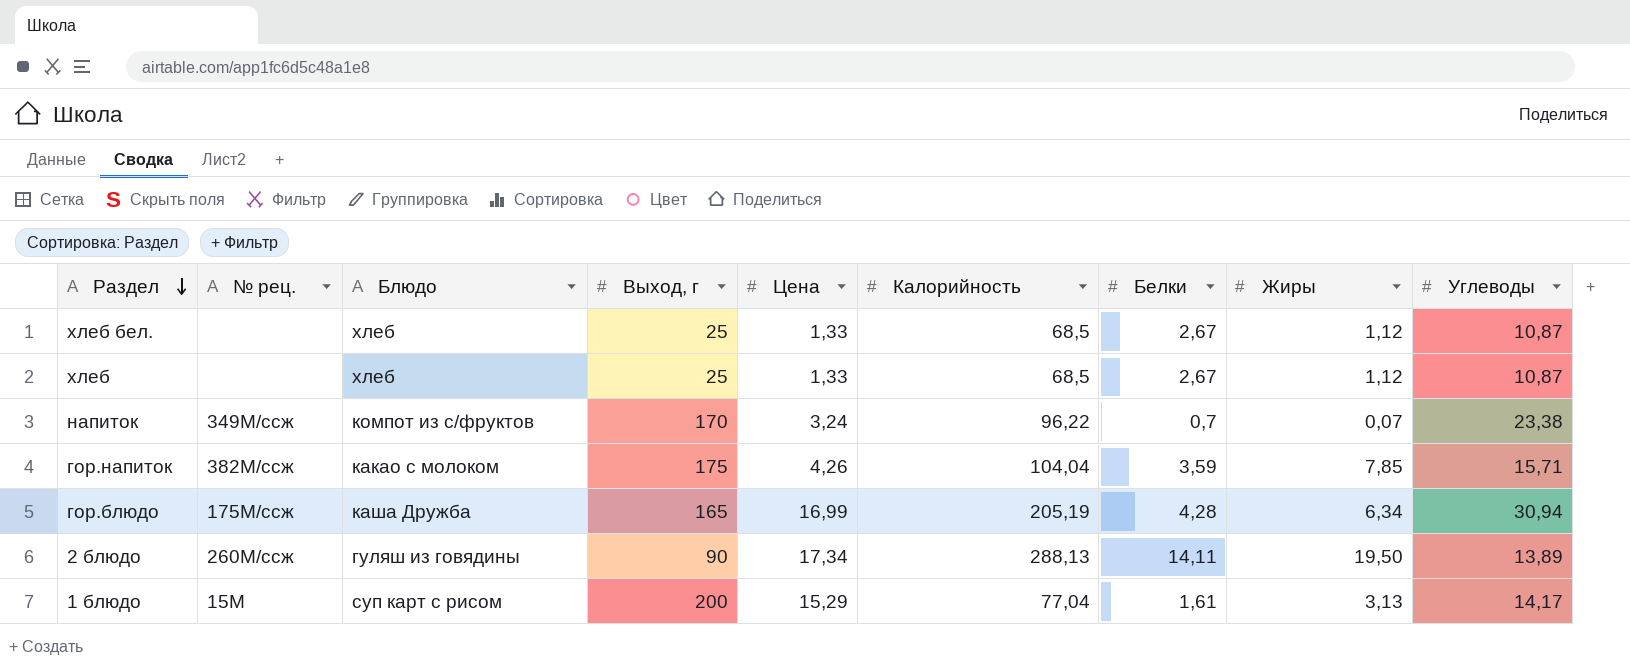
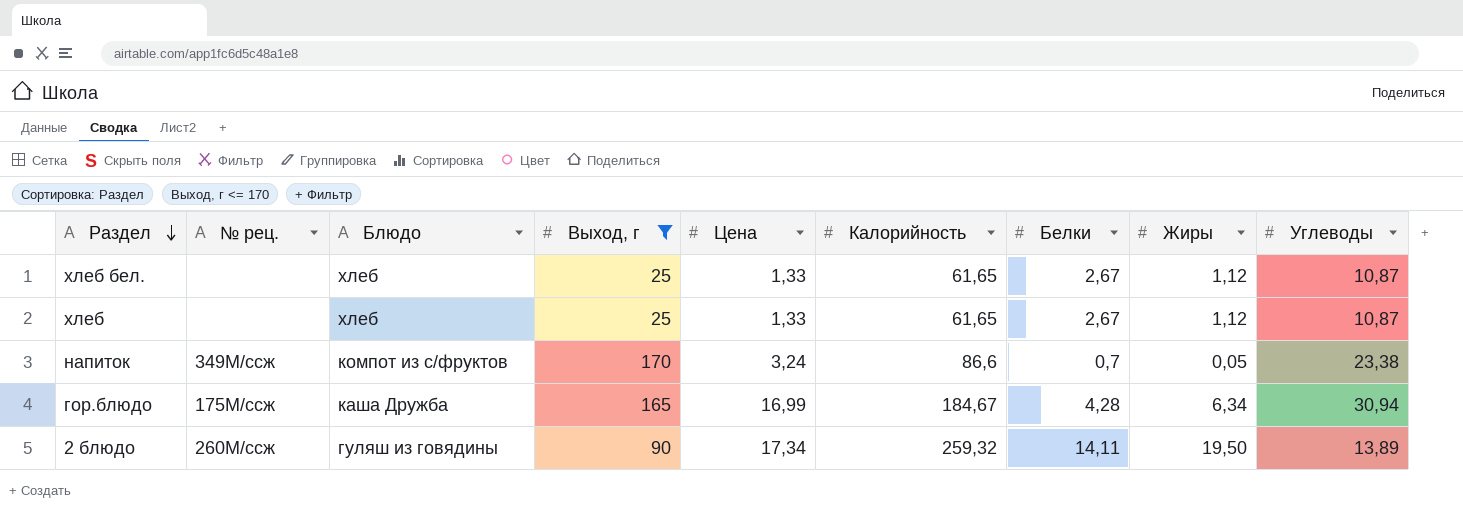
filter: none -> Выход, г <= 170
хлеб бел. | Калорийность: 68,5 -> 61,65
хлеб | Калорийность: 68,5 -> 61,65
напиток | Калорийность: 96,22 -> 86,6
напиток | Жиры: 0,07 -> 0,05
гор.блюдо | Калорийность: 205,19 -> 184,67
2 блюдо | Калорийность: 288,13 -> 259,32

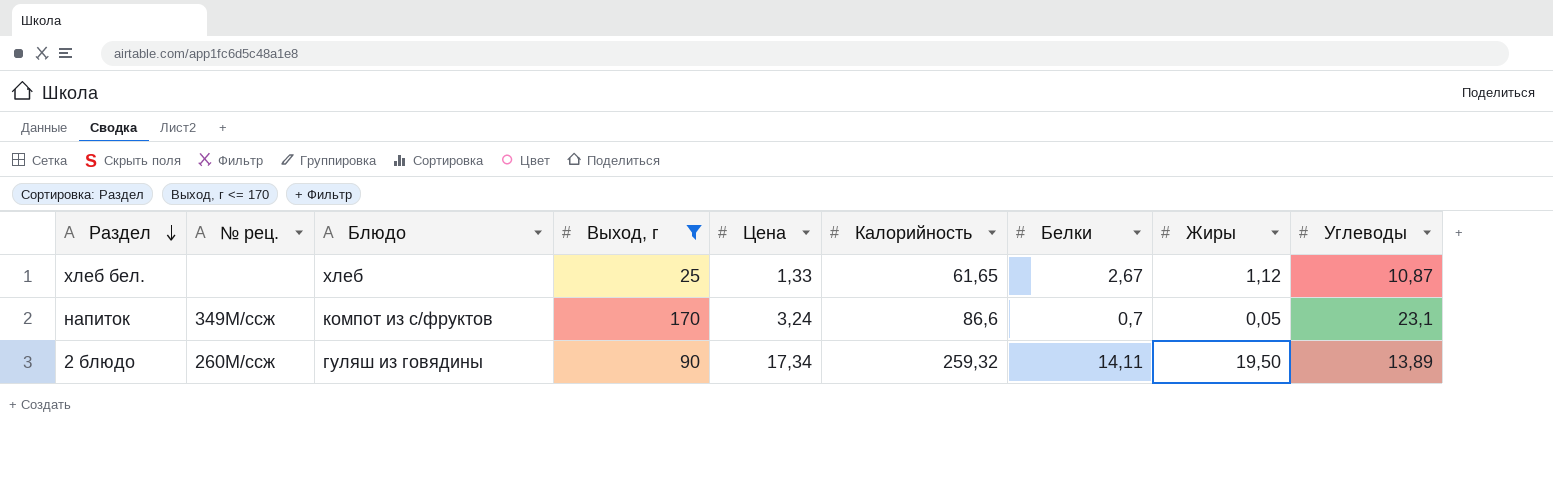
row хлеб: none | хлеб | 25 | 1,33 | 61,65 | 2,67 | 1,12 | 10,87 -> none
row гор.блюдо: 175М/ссж | каша Дружба | 165 | 16,99 | 184,67 | 4,28 | 6,34 | 30,94 -> none
напиток | Углеводы: 23,38 -> 23,1

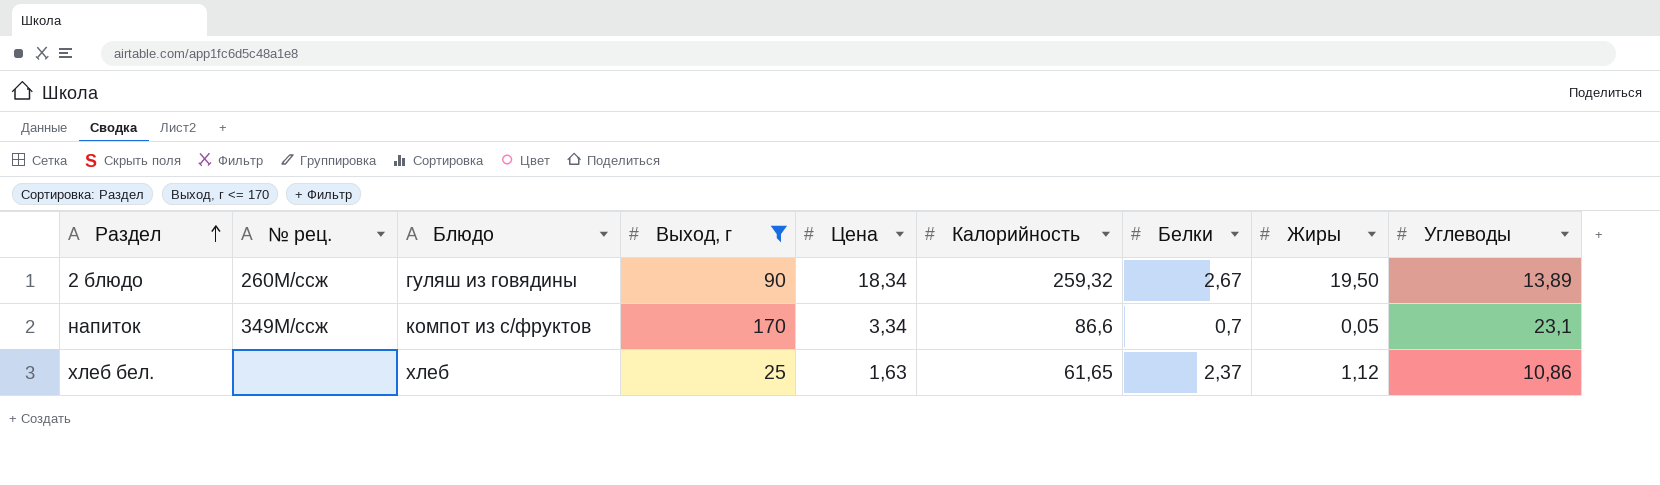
row order: Раздел descending -> Раздел ascending
2 блюдо | Цена: 17,34 -> 18,34
2 блюдо | Белки: 14,11 -> 2,67
напиток | Цена: 3,24 -> 3,34
хлеб бел. | Цена: 1,33 -> 1,63
хлеб бел. | Белки: 2,67 -> 2,37
хлеб бел. | Углеводы: 10,87 -> 10,86

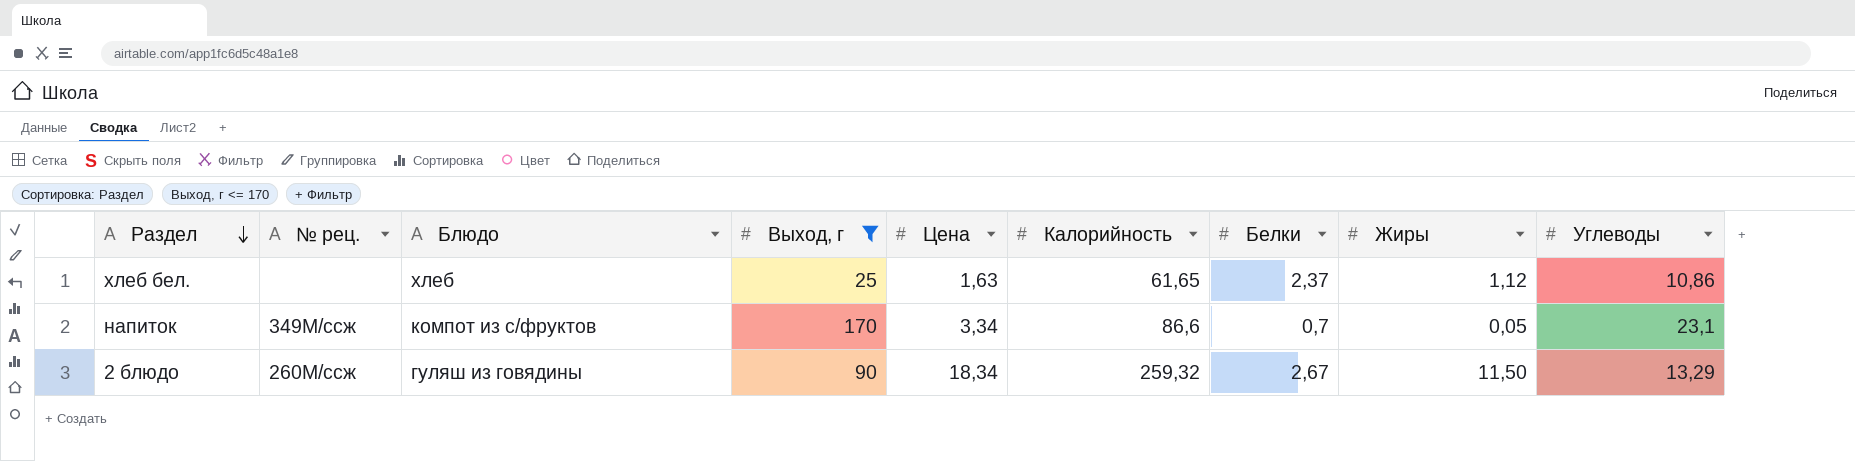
row order: Раздел ascending -> Раздел descending
2 блюдо | Жиры: 19,50 -> 11,50
2 блюдо | Углеводы: 13,89 -> 13,29

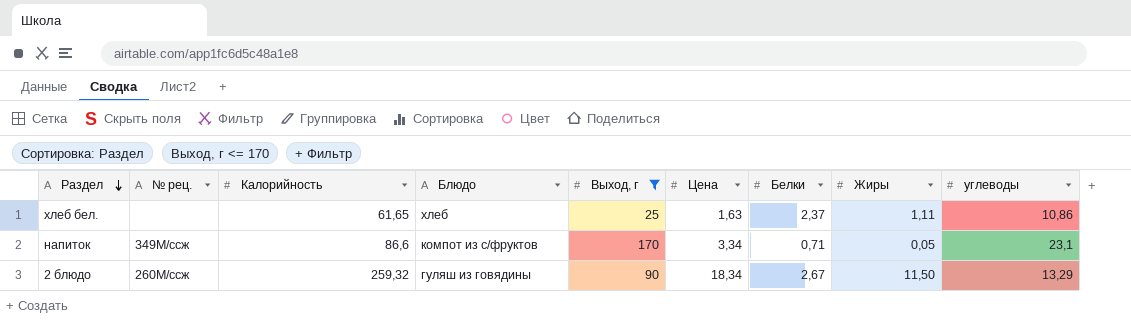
column Калорийность | position: 6 -> 3
column name: Углеводы -> углеводы
хлеб бел. | Жиры: 1,12 -> 1,11
напиток | Белки: 0,7 -> 0,71

